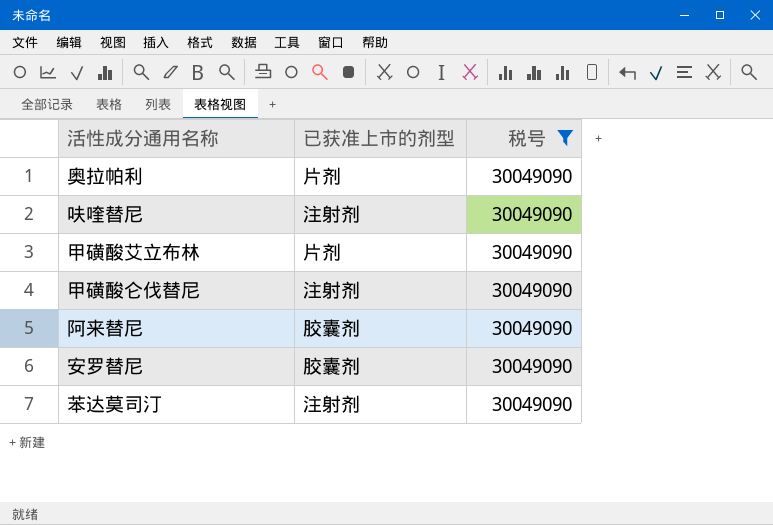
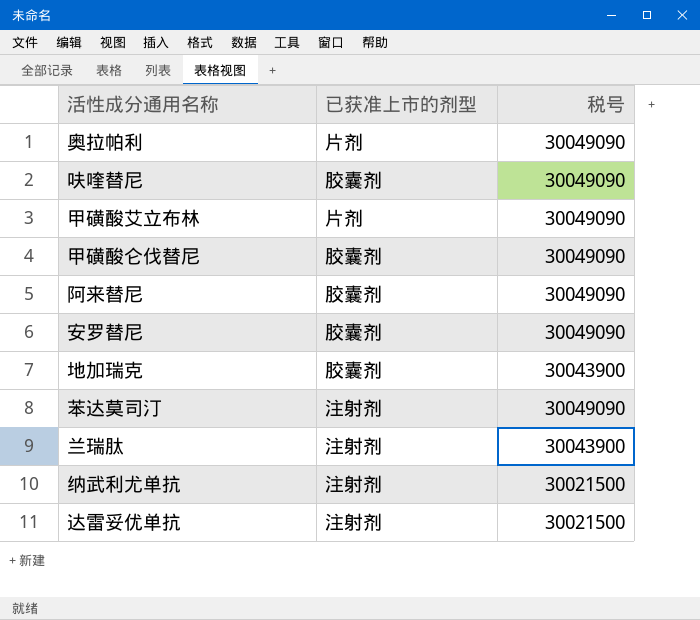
filter: 税号 = 30049090 -> none
呋喹替尼 | 已获准上市的剂型: 注射剂 -> 胶囊剂
甲磺酸仑伐替尼 | 已获准上市的剂型: 注射剂 -> 胶囊剂

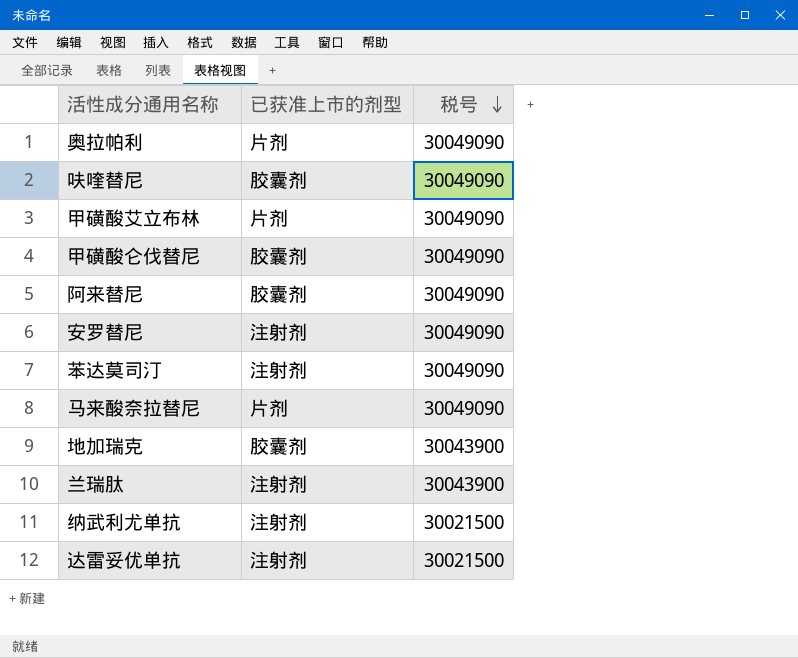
row order: none -> 税号 descending
安罗替尼 | 已获准上市的剂型: 胶囊剂 -> 注射剂
row 马来酸奈拉替尼: none -> 片剂 | 30049090

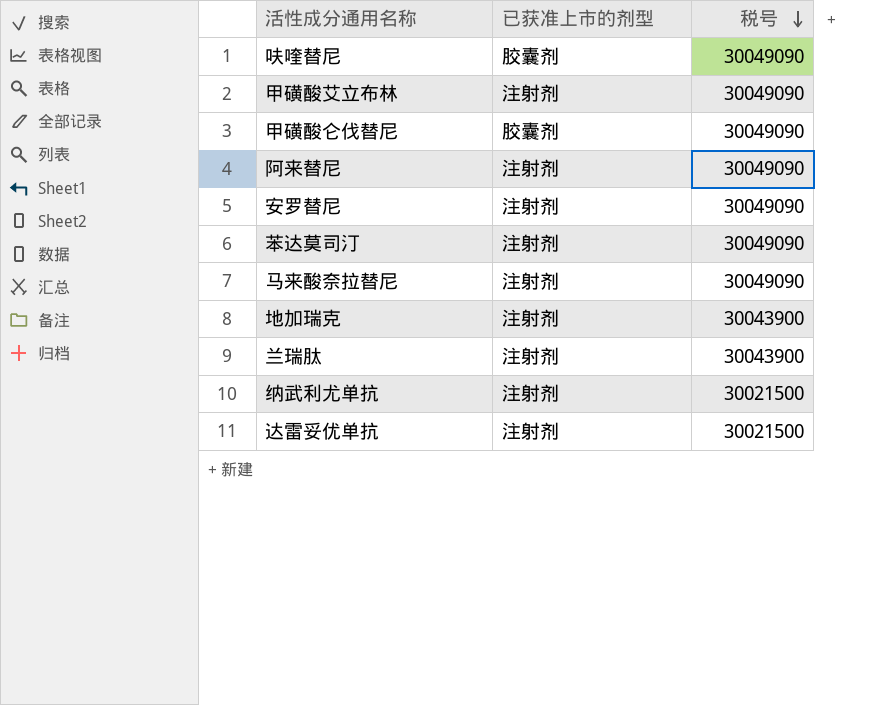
row 奥拉帕利: 片剂 | 30049090 -> none
甲磺酸艾立布林 | 已获准上市的剂型: 片剂 -> 注射剂
阿来替尼 | 已获准上市的剂型: 胶囊剂 -> 注射剂
马来酸奈拉替尼 | 已获准上市的剂型: 片剂 -> 注射剂
地加瑞克 | 已获准上市的剂型: 胶囊剂 -> 注射剂

